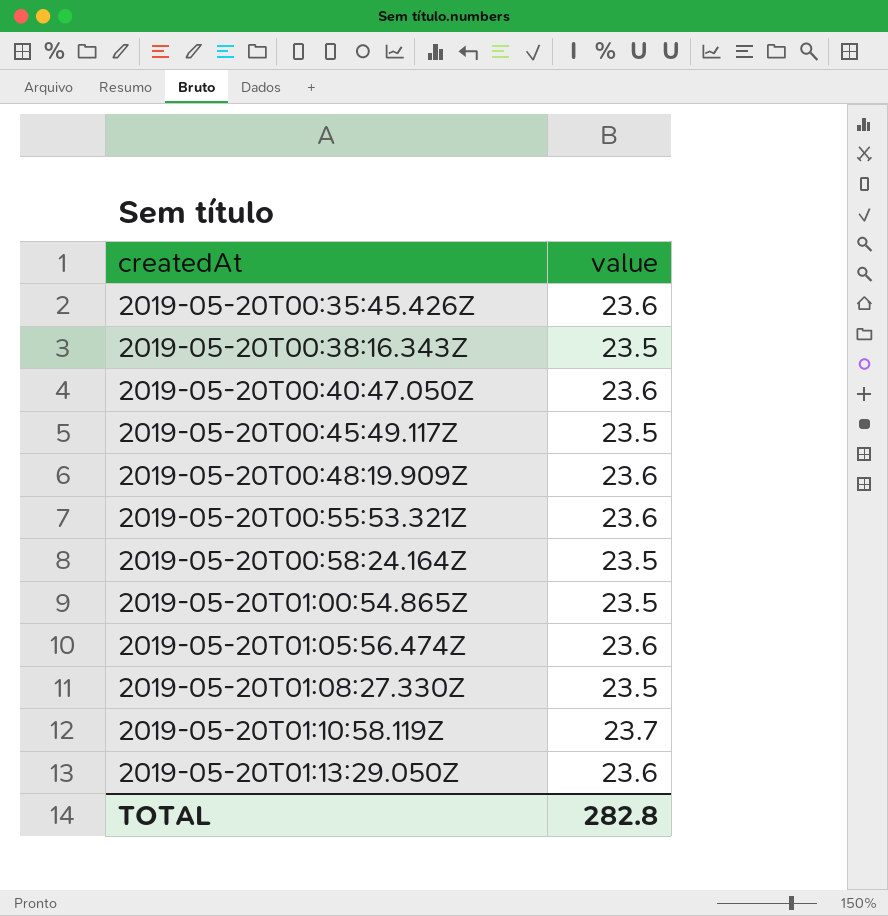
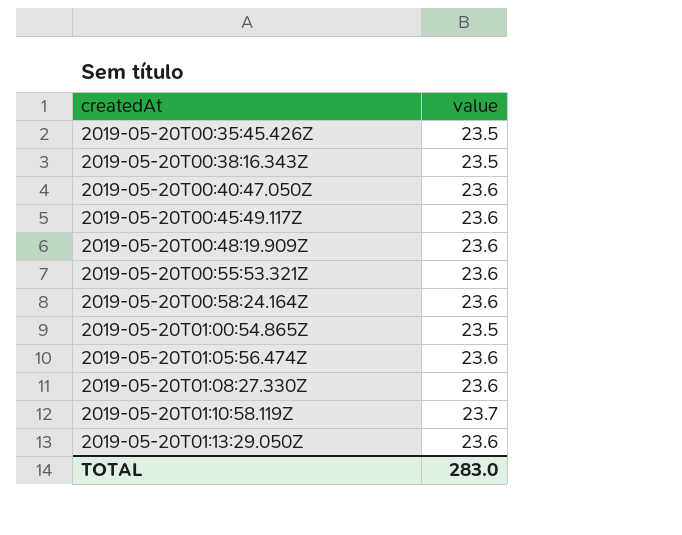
2019-05-20T00:35:45.426Z | value: 23.6 -> 23.5
2019-05-20T00:45:49.117Z | value: 23.5 -> 23.6
2019-05-20T00:58:24.164Z | value: 23.5 -> 23.6
2019-05-20T01:08:27.330Z | value: 23.5 -> 23.6
TOTAL | value: 282.8 -> 283.0

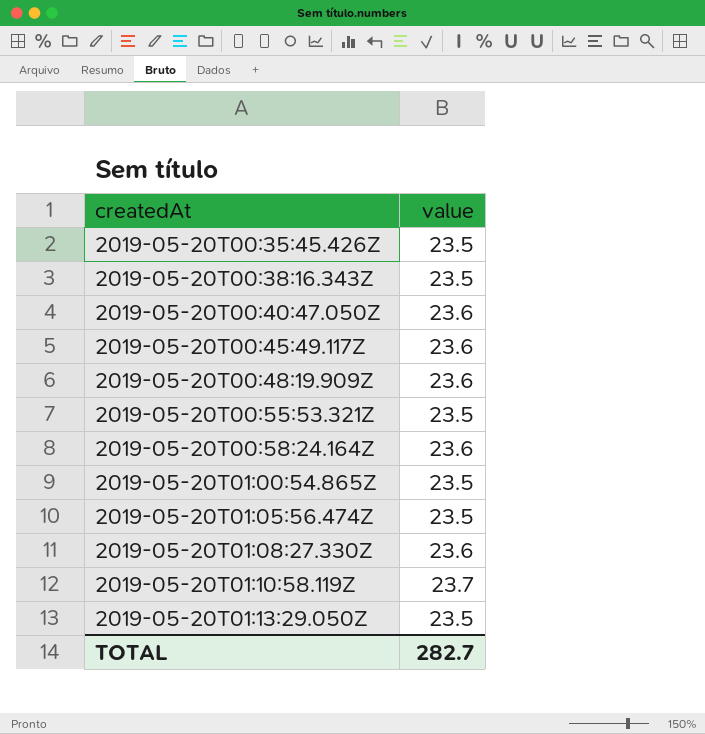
2019-05-20T00:55:53.321Z | value: 23.6 -> 23.5
2019-05-20T01:05:56.474Z | value: 23.6 -> 23.5
2019-05-20T01:13:29.050Z | value: 23.6 -> 23.5
TOTAL | value: 283.0 -> 282.7

